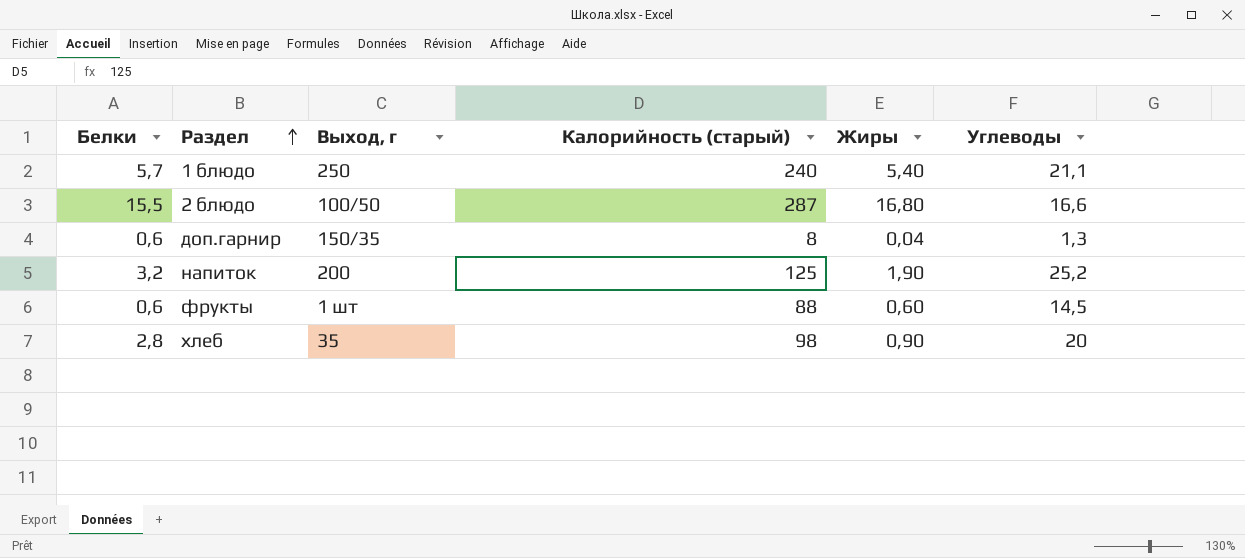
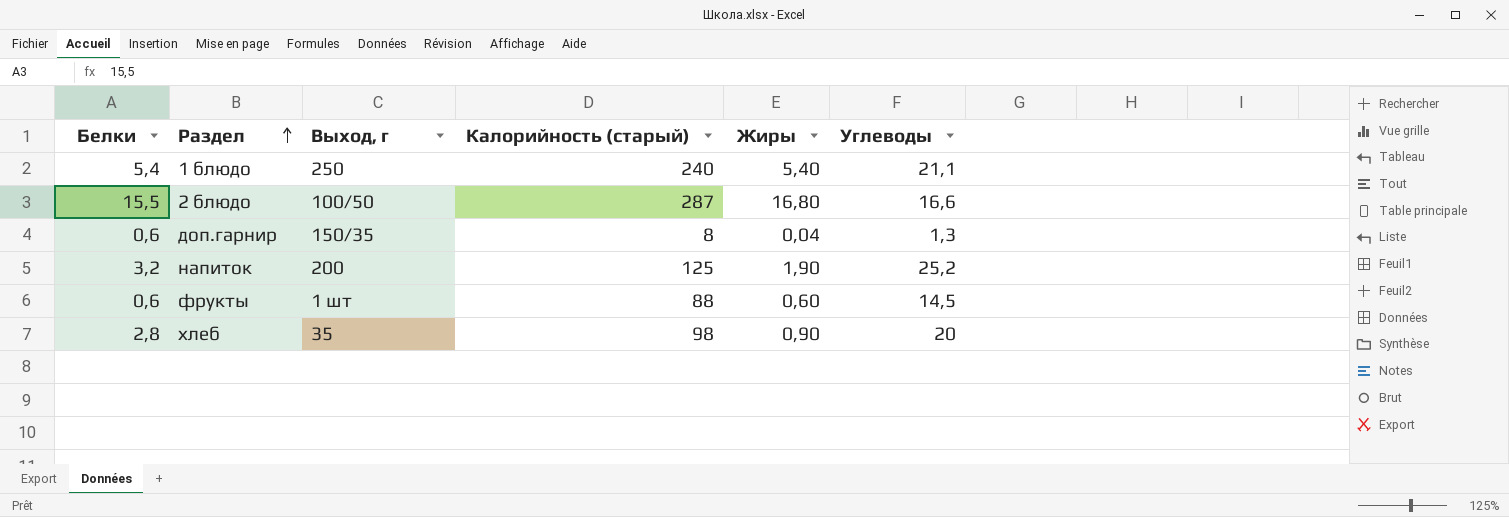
1 блюдо | Белки: 5,7 -> 5,4

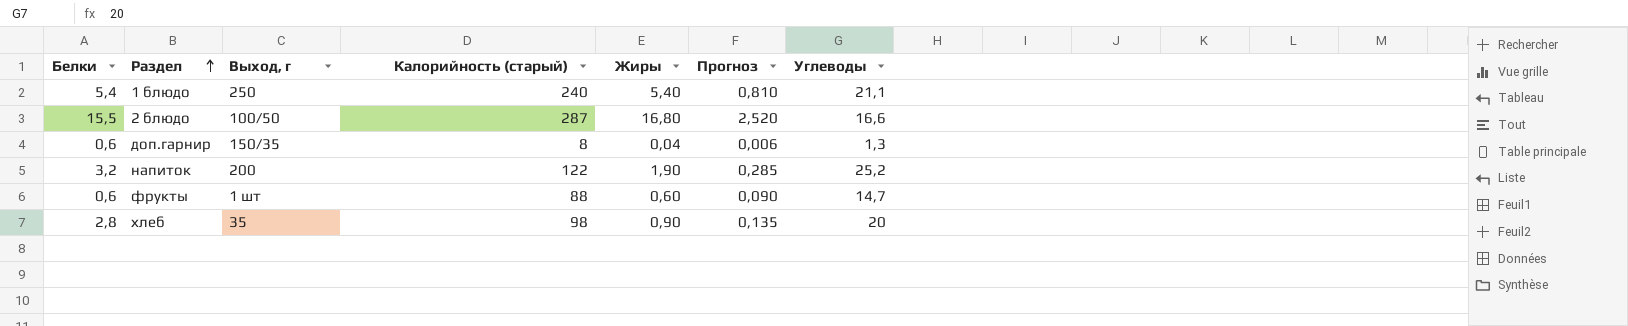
column Прогноз | formula: none -> [Жиры] * 0,15
напиток | Калорийность (старый): 125 -> 122
фрукты | Углеводы: 14,5 -> 14,7

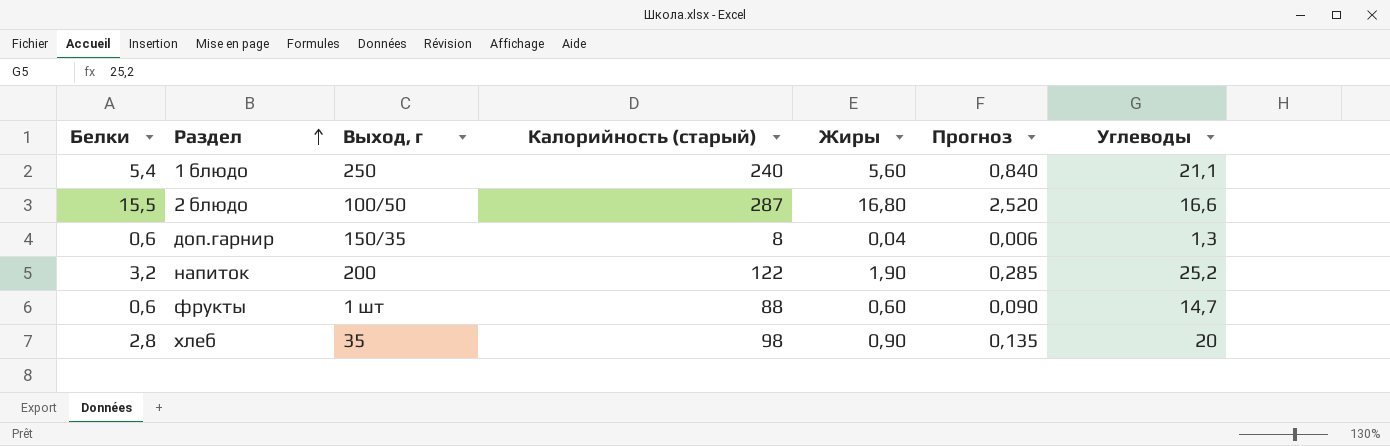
1 блюдо | Жиры: 5,40 -> 5,60
1 блюдо | Прогноз: 0,810 -> 0,840

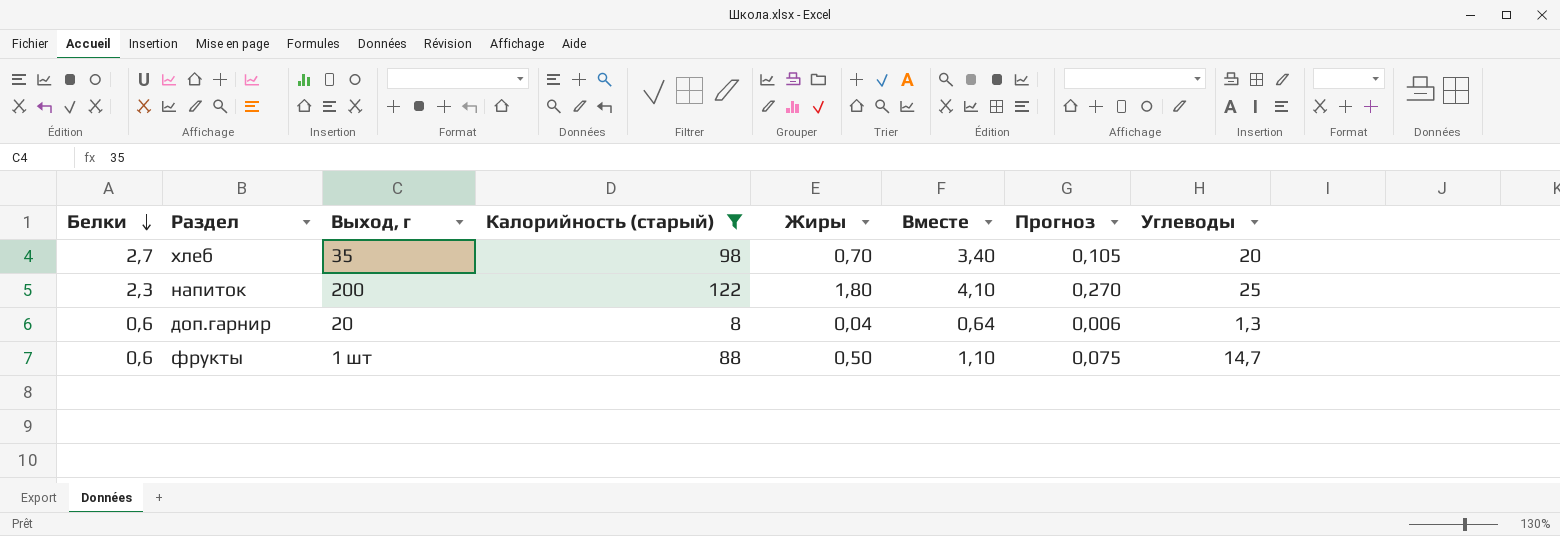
filter: none -> Калорийность (старый) <= 122
row order: Раздел ascending -> Белки descending
column Вместе | formula: none -> [Белки] + [Жиры]
хлеб | Белки: 2,8 -> 2,7
хлеб | Жиры: 0,90 -> 0,70
хлеб | Прогноз: 0,135 -> 0,105
напиток | Белки: 3,2 -> 2,3
напиток | Жиры: 1,90 -> 1,80
напиток | Прогноз: 0,285 -> 0,270
напиток | Углеводы: 25,2 -> 25
доп.гарнир | Выход, г: 150/35 -> 20
фрукты | Жиры: 0,60 -> 0,50
фрукты | Прогноз: 0,090 -> 0,075

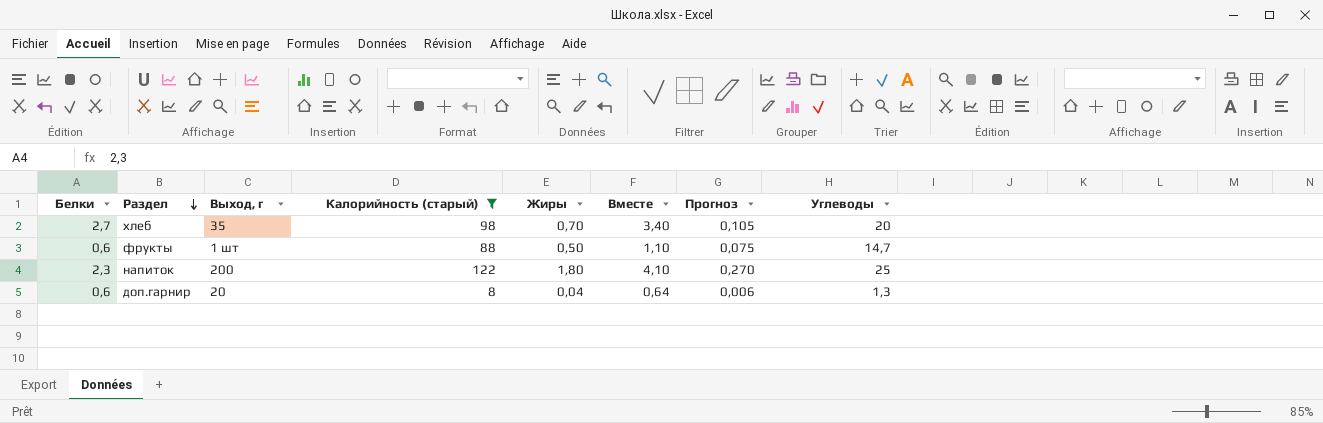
row order: Белки descending -> Раздел descending

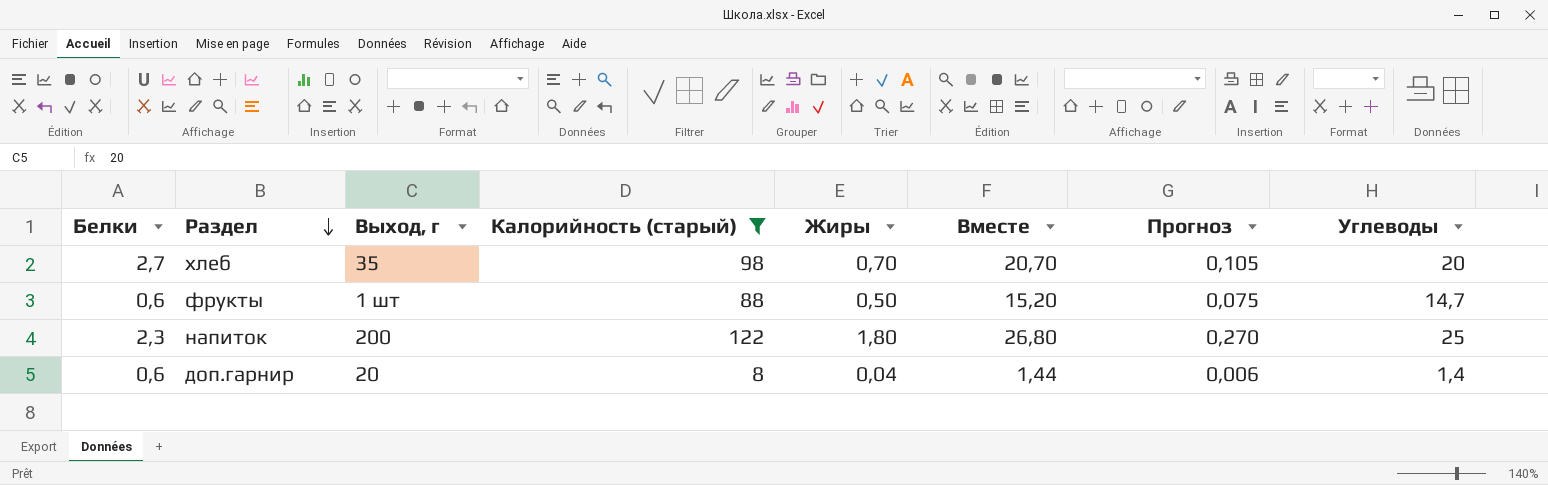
column Вместе | formula: [Белки] + [Жиры] -> [Жиры] + [Углеводы]
доп.гарнир | Углеводы: 1,3 -> 1,4

